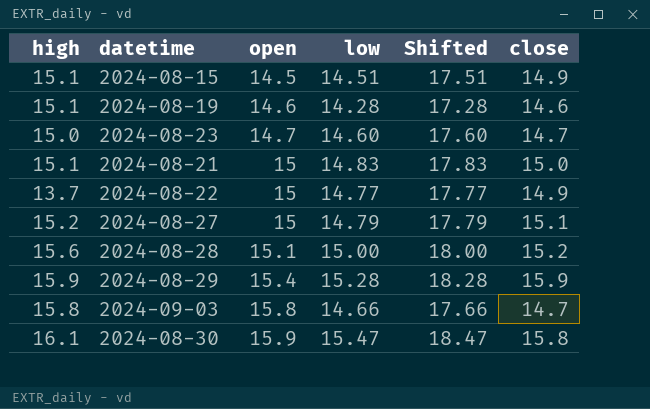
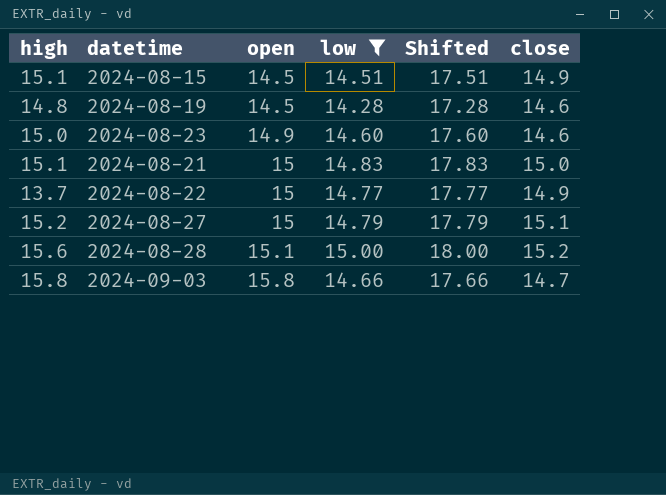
filter: none -> low <= 15.00
2024-08-19 | high: 15.1 -> 14.8
2024-08-19 | open: 14.6 -> 14.5
2024-08-23 | open: 14.7 -> 14.9
2024-08-23 | close: 14.7 -> 14.6

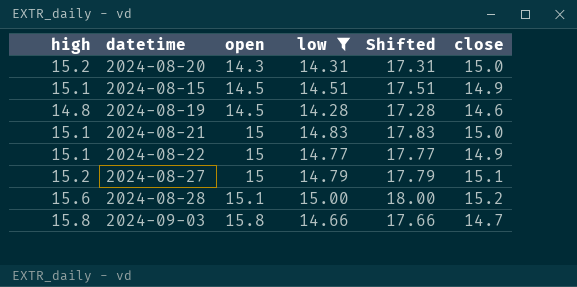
row 2024-08-23: 15.0 | 14.9 | 14.60 | 17.60 | 14.6 -> none
row 2024-08-20: none -> 15.2 | 14.3 | 14.31 | 17.31 | 15.0
2024-08-22 | high: 13.7 -> 15.1

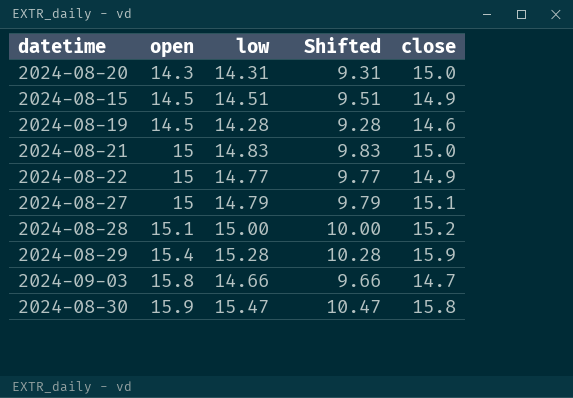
filter: low <= 15.00 -> none
column high | position: 1 -> none
column Shifted | formula: [low] + 3 -> [low] - 5

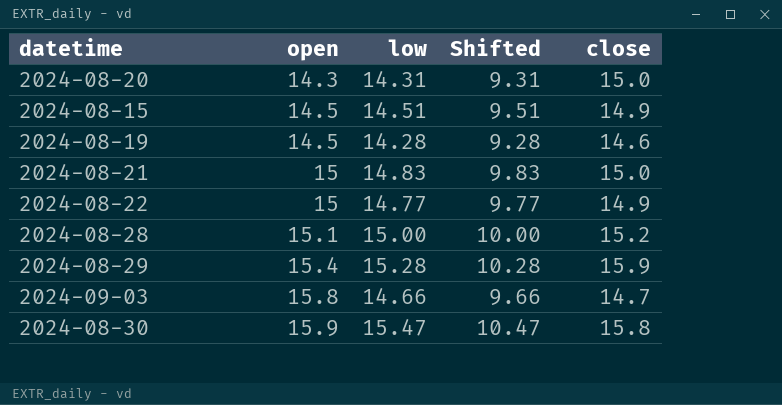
row 2024-08-27: 15 | 14.79 | 9.79 | 15.1 -> none

